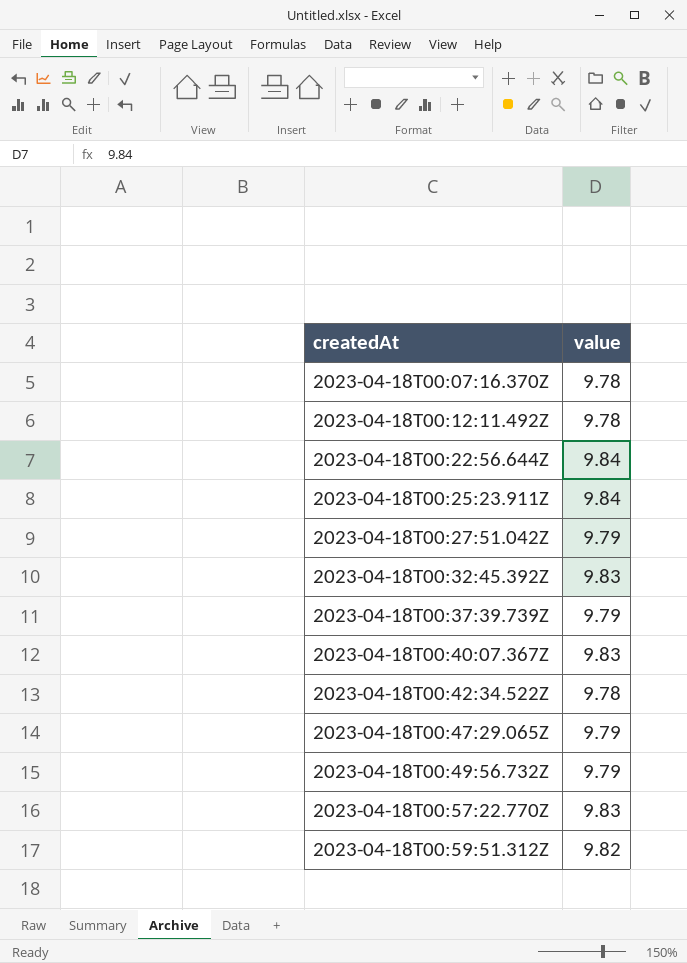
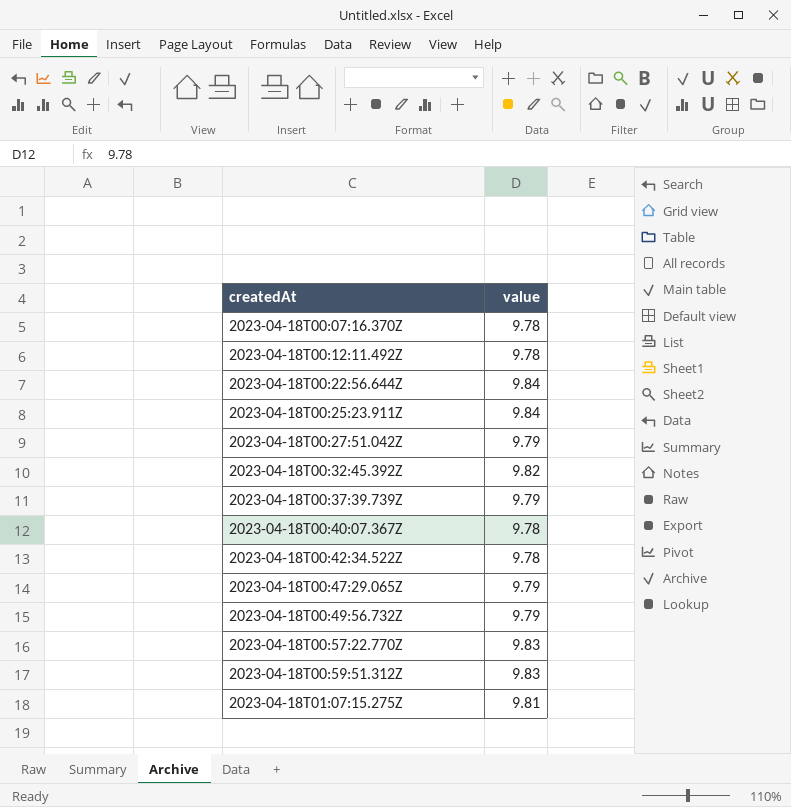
2023-04-18T00:32:45.392Z | value: 9.83 -> 9.82
2023-04-18T00:40:07.367Z | value: 9.83 -> 9.78
2023-04-18T00:59:51.312Z | value: 9.82 -> 9.83
row 2023-04-18T01:07:15.275Z: none -> 9.81

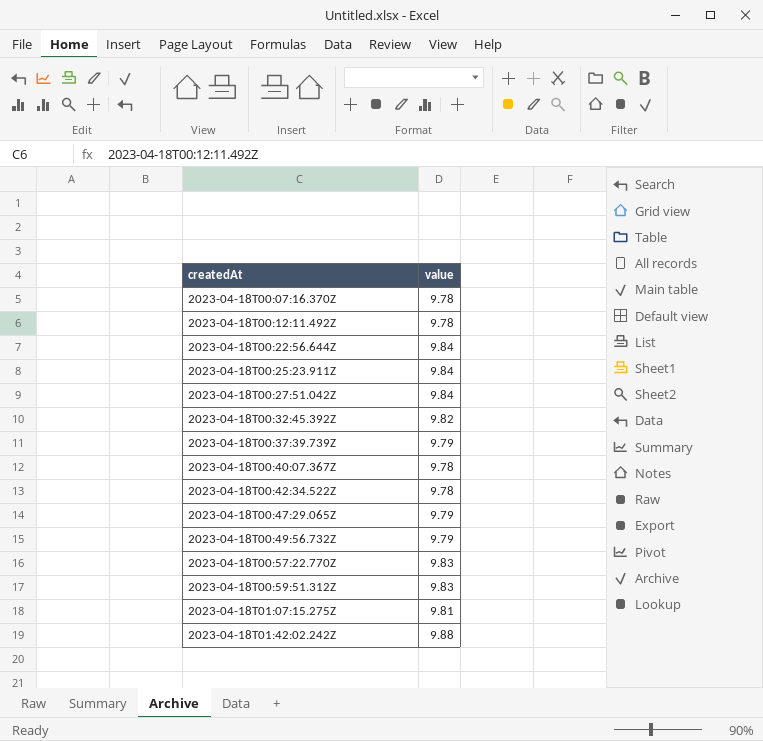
2023-04-18T00:27:51.042Z | value: 9.79 -> 9.84
row 2023-04-18T01:42:02.242Z: none -> 9.88

